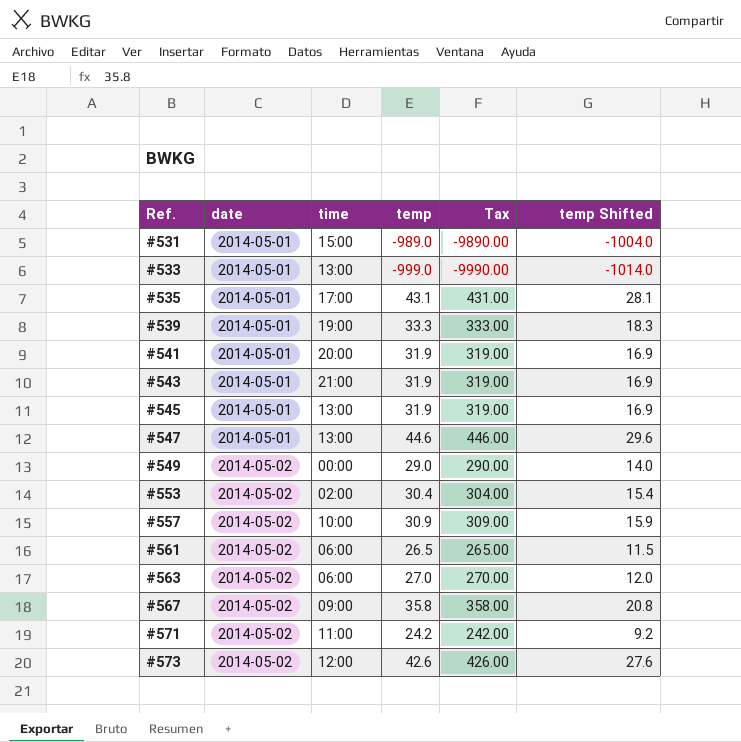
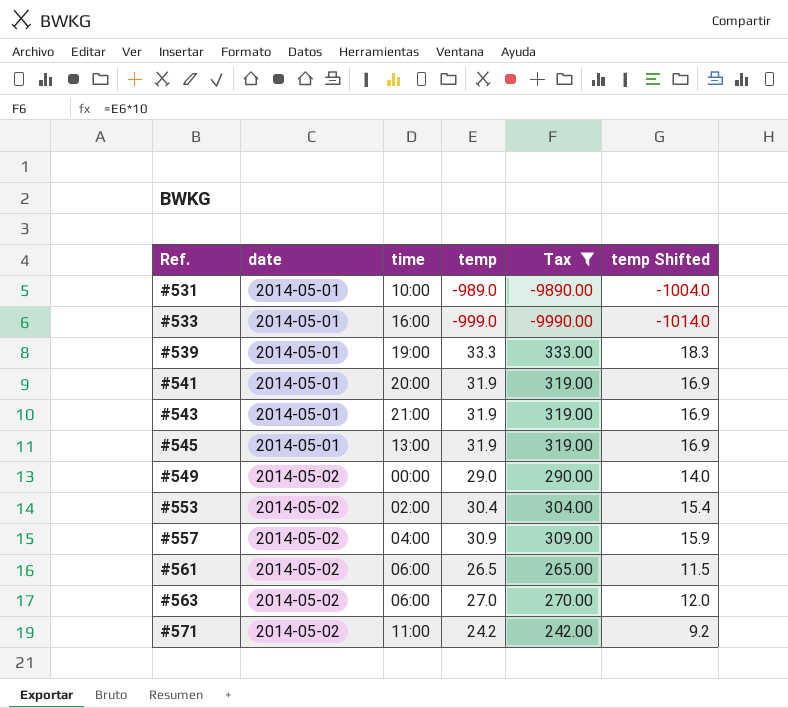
filter: none -> Tax <= 333.00
#531 | time: 15:00 -> 10:00
#533 | time: 13:00 -> 16:00
#557 | time: 10:00 -> 04:00

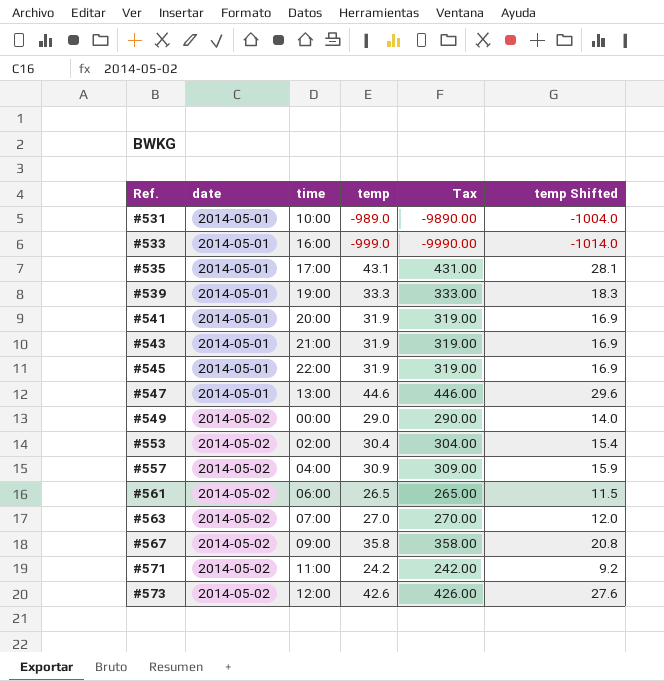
filter: Tax <= 333.00 -> none
#545 | time: 13:00 -> 22:00
#563 | time: 06:00 -> 07:00

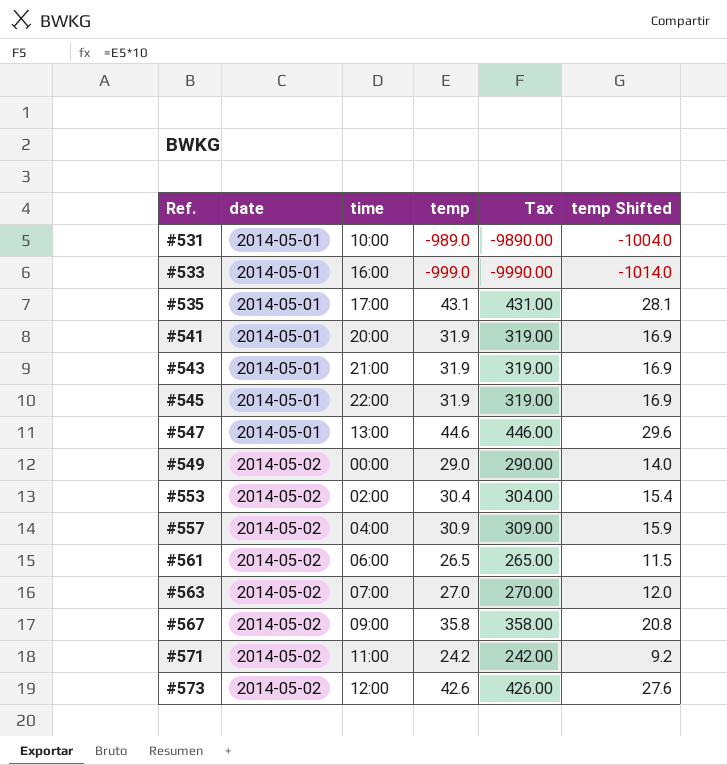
row #539: 2014-05-01 | 19:00 | 33.3 | 333.00 | 18.3 -> none

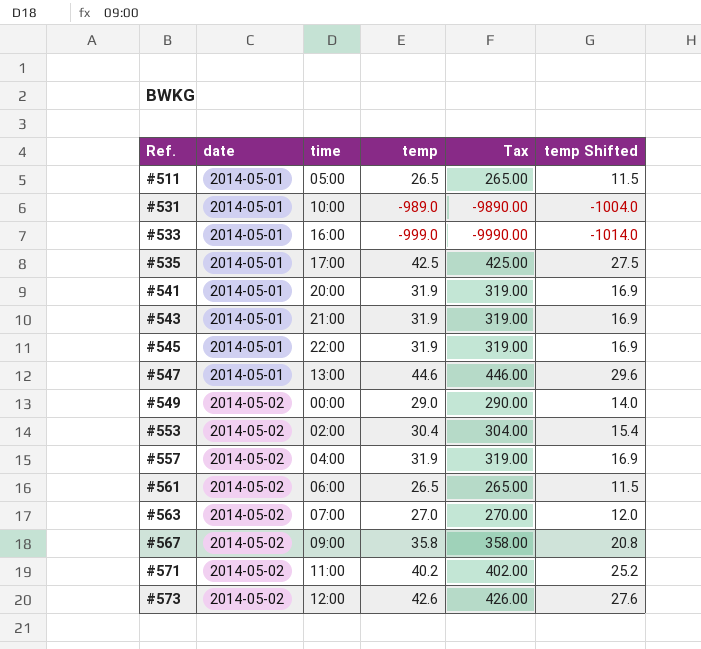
row #511: none -> 2014-05-01 | 05:00 | 26.5 | 265.00 | 11.5
#535 | temp: 43.1 -> 42.5
#535 | Tax: 431.00 -> 425.00
#535 | temp Shifted: 28.1 -> 27.5
#557 | temp: 30.9 -> 31.9
#557 | Tax: 309.00 -> 319.00
#557 | temp Shifted: 15.9 -> 16.9
#571 | temp: 24.2 -> 40.2
#571 | Tax: 242.00 -> 402.00
#571 | temp Shifted: 9.2 -> 25.2

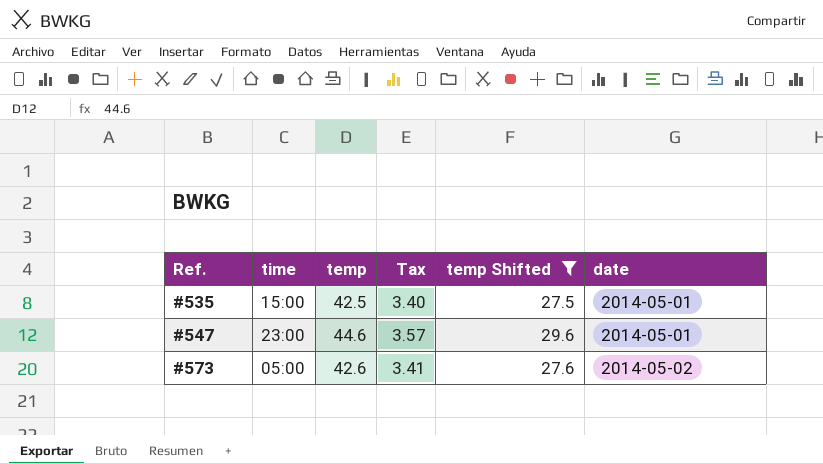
filter: none -> temp Shifted >= 27.5
column Tax | formula: [temp] * 10 -> [temp] * 0.08
column date | position: 2 -> 6
#535 | time: 17:00 -> 15:00
#547 | time: 13:00 -> 23:00
#573 | time: 12:00 -> 05:00

